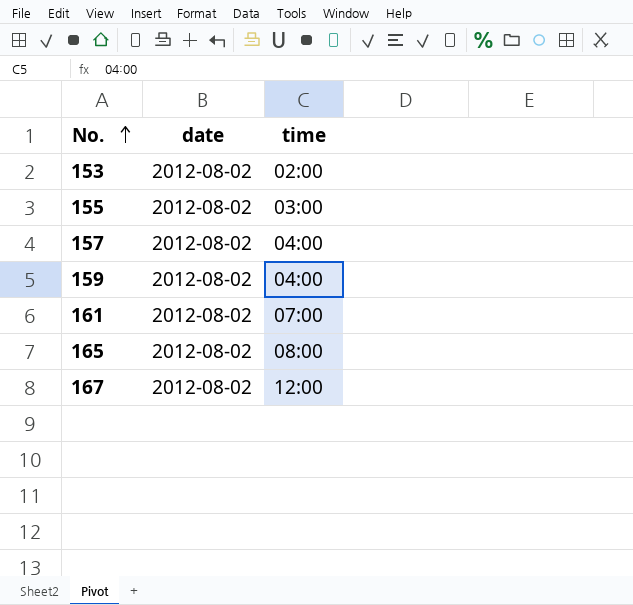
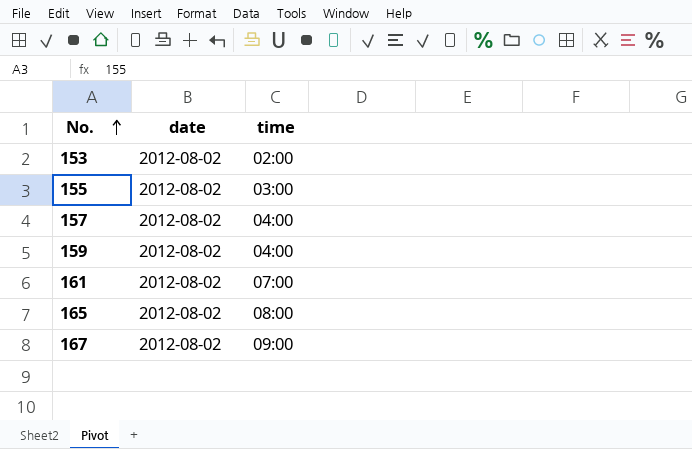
167 | time: 12:00 -> 09:00

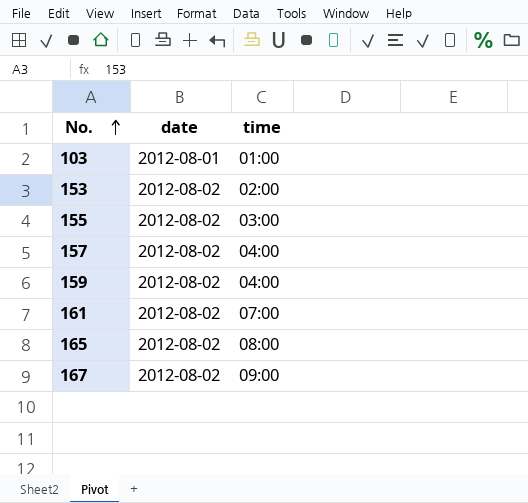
row 103: none -> 2012-08-01 | 01:00

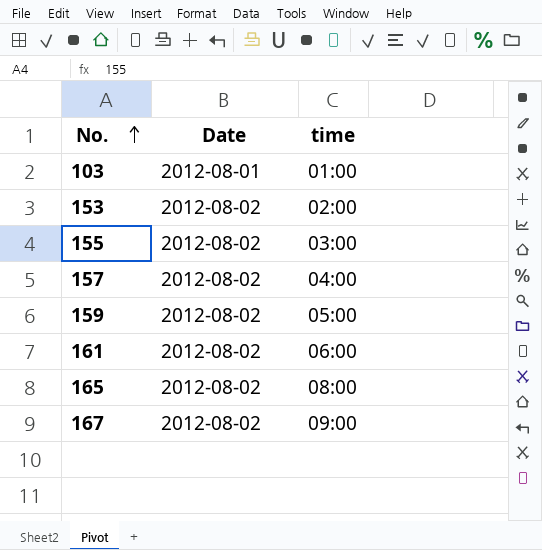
column name: date -> Date
159 | time: 04:00 -> 05:00
161 | time: 07:00 -> 06:00

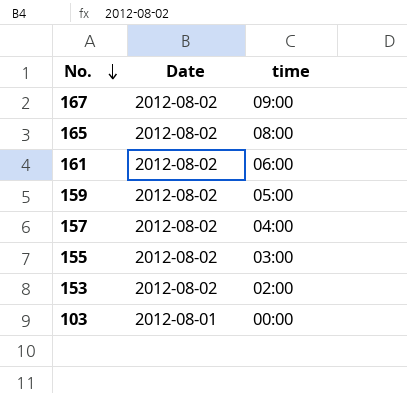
row order: No. ascending -> No. descending
103 | time: 01:00 -> 00:00

